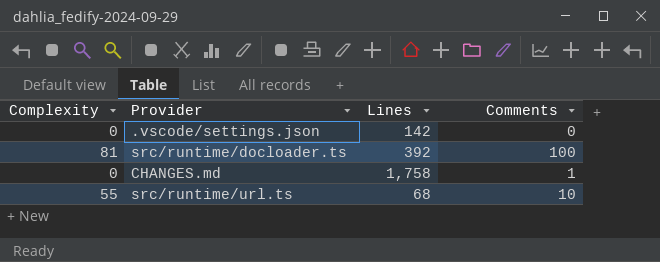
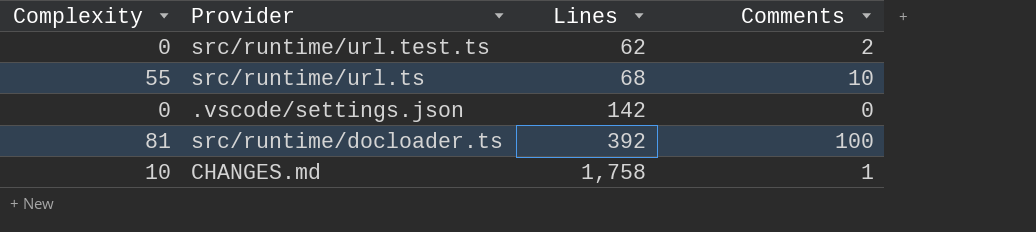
row order: none -> Lines ascending
row src/runtime/url.test.ts: none -> 0 | 62 | 2
CHANGES.md | Complexity: 0 -> 10

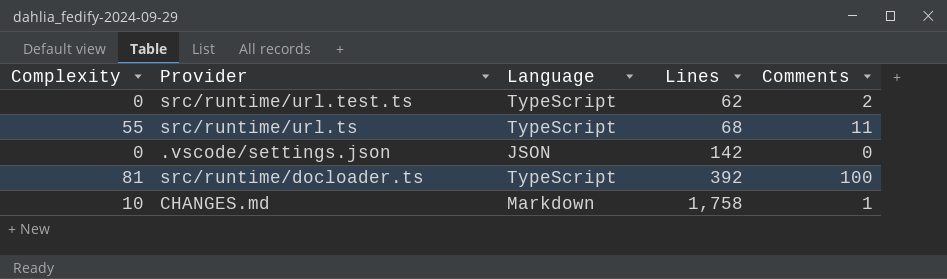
column Language | position: none -> 3
src/runtime/url.ts | Comments: 10 -> 11

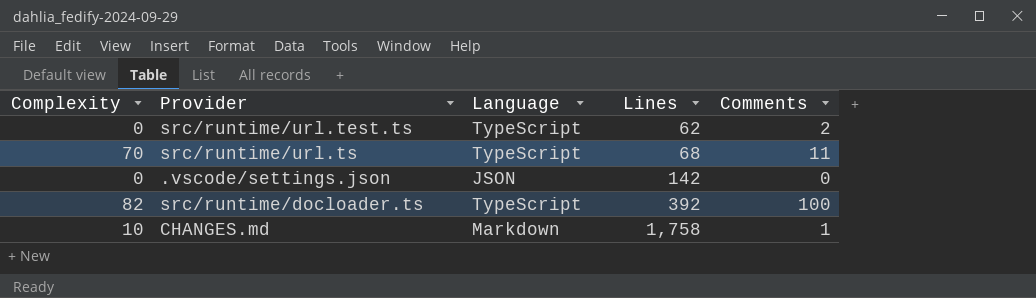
src/runtime/url.ts | Complexity: 55 -> 70
src/runtime/docloader.ts | Complexity: 81 -> 82

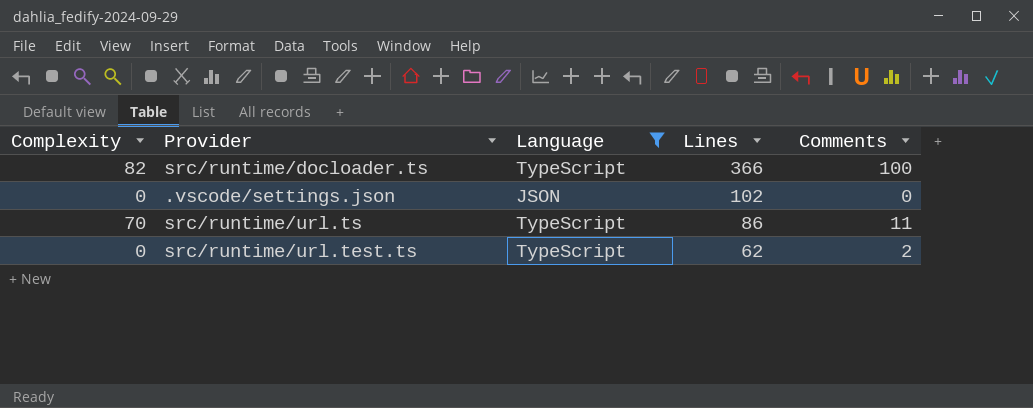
filter: none -> Language != Markdown
row order: Lines ascending -> Lines descending
src/runtime/docloader.ts | Lines: 392 -> 366
.vscode/settings.json | Lines: 142 -> 102
src/runtime/url.ts | Lines: 68 -> 86

